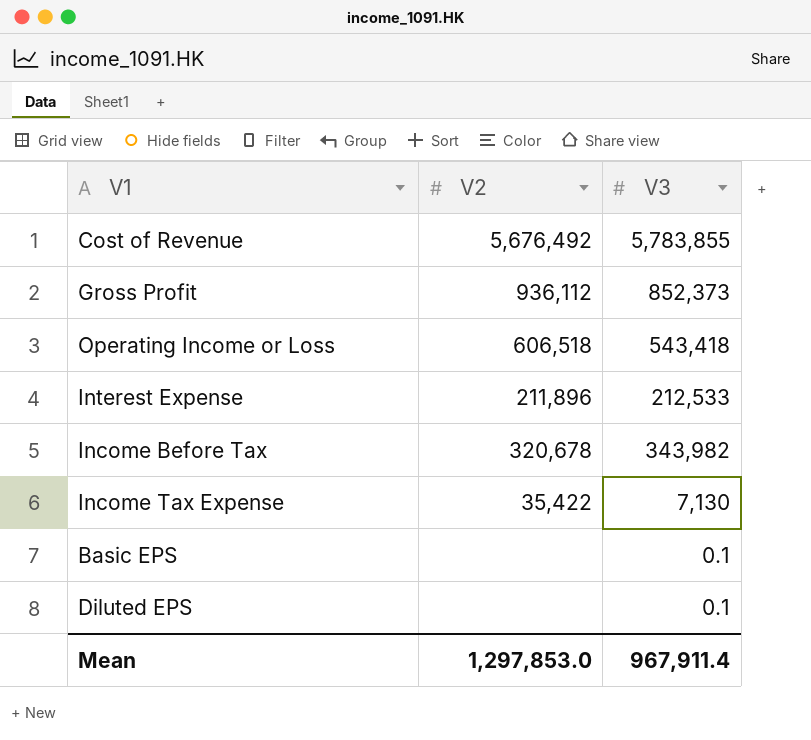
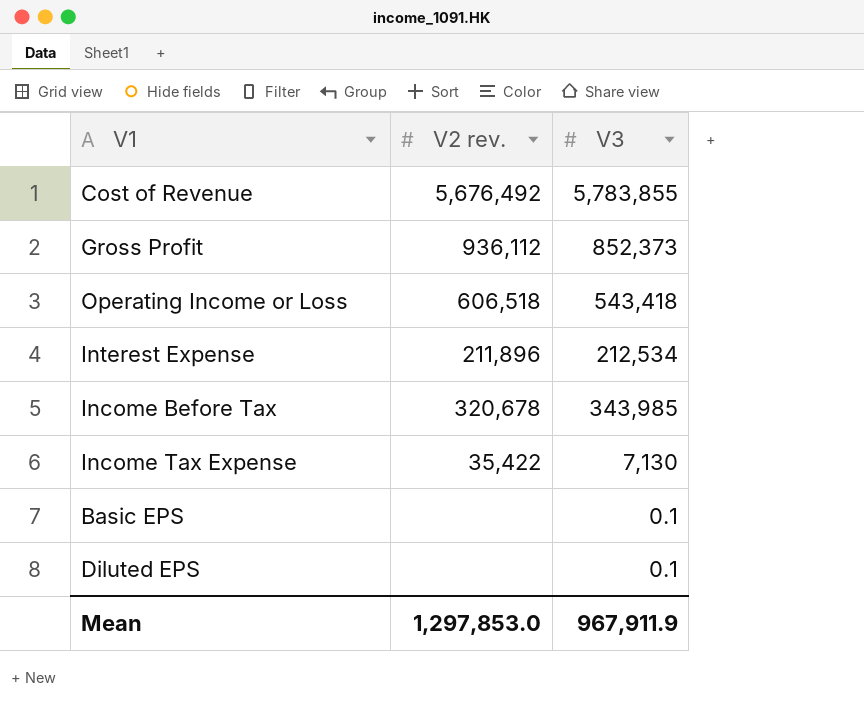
column name: V2 -> V2 rev.
Interest Expense | V3: 212,533 -> 212,534
Income Before Tax | V3: 343,982 -> 343,985
Mean | V3: 967,911.4 -> 967,911.9

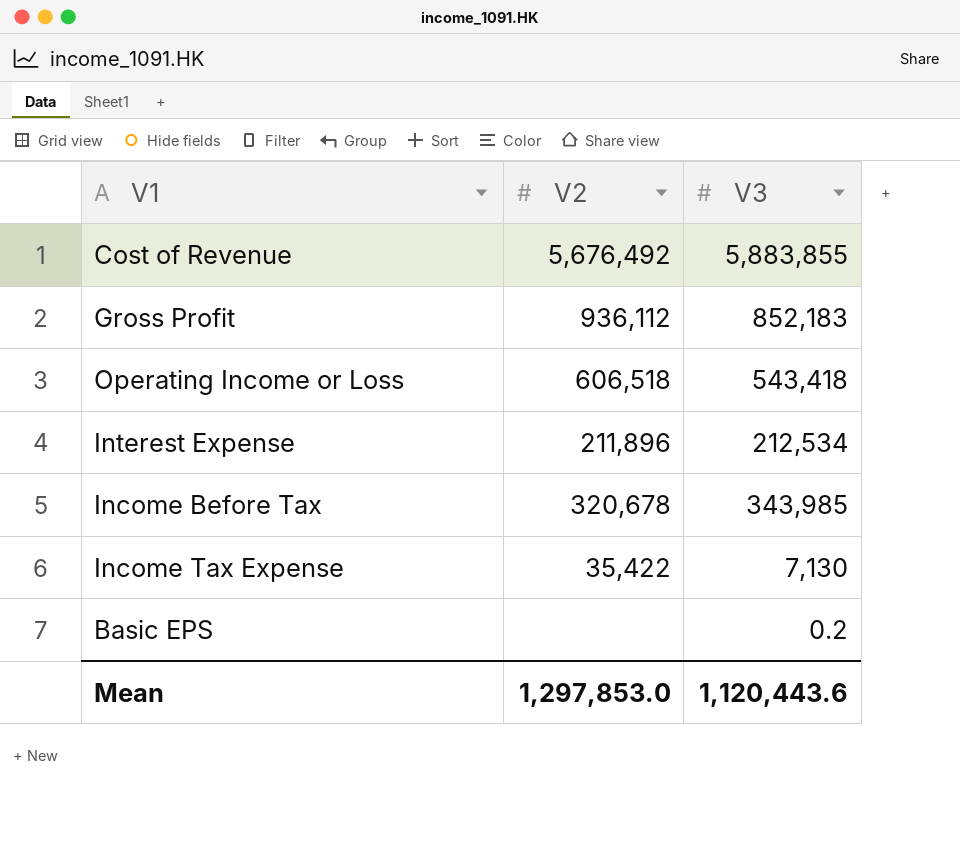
column name: V2 rev. -> V2
row Diluted EPS: none | 0.1 -> none
Cost of Revenue | V3: 5,783,855 -> 5,883,855
Gross Profit | V3: 852,373 -> 852,183
Basic EPS | V3: 0.1 -> 0.2
Mean | V3: 967,911.9 -> 1,120,443.6

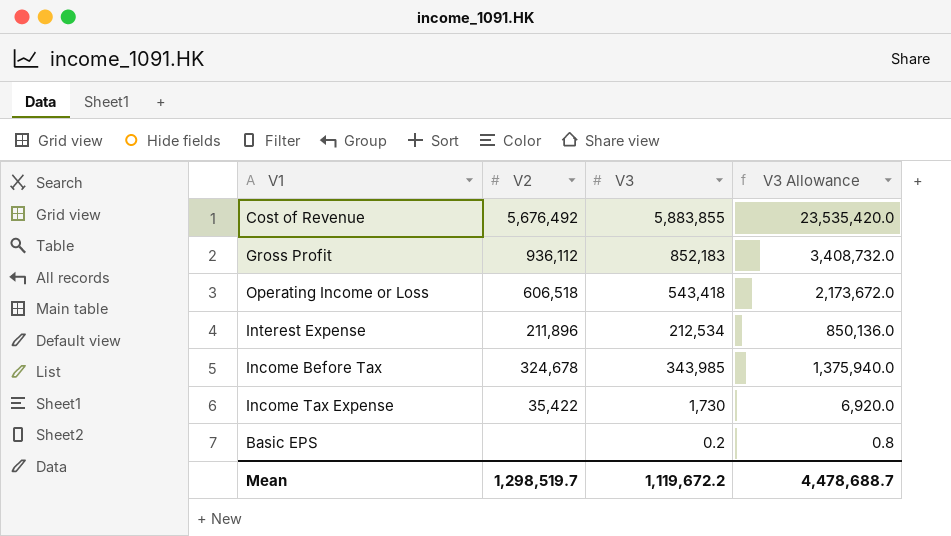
column V3 Allowance | formula: none -> [V3] * 4
Income Before Tax | V2: 320,678 -> 324,678
Income Tax Expense | V3: 7,130 -> 1,730
Mean | V2: 1,297,853.0 -> 1,298,519.7
Mean | V3: 1,120,443.6 -> 1,119,672.2

